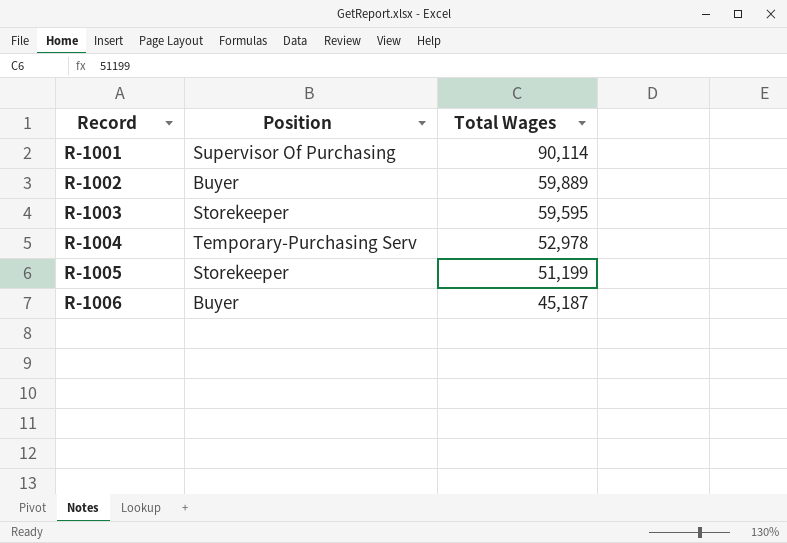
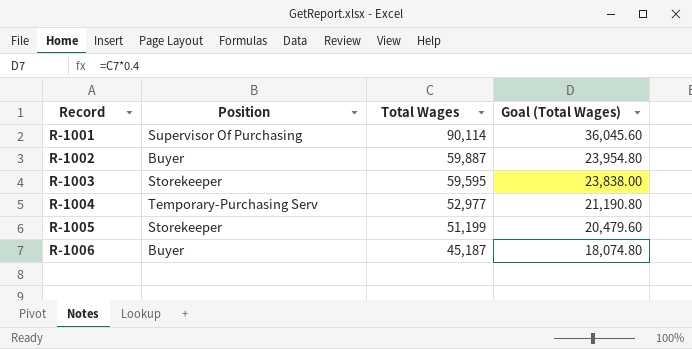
column Goal (Total Wages) | formula: none -> [Total Wages] * 0.4
R-1002 | Total Wages: 59,889 -> 59,887
R-1004 | Total Wages: 52,978 -> 52,977

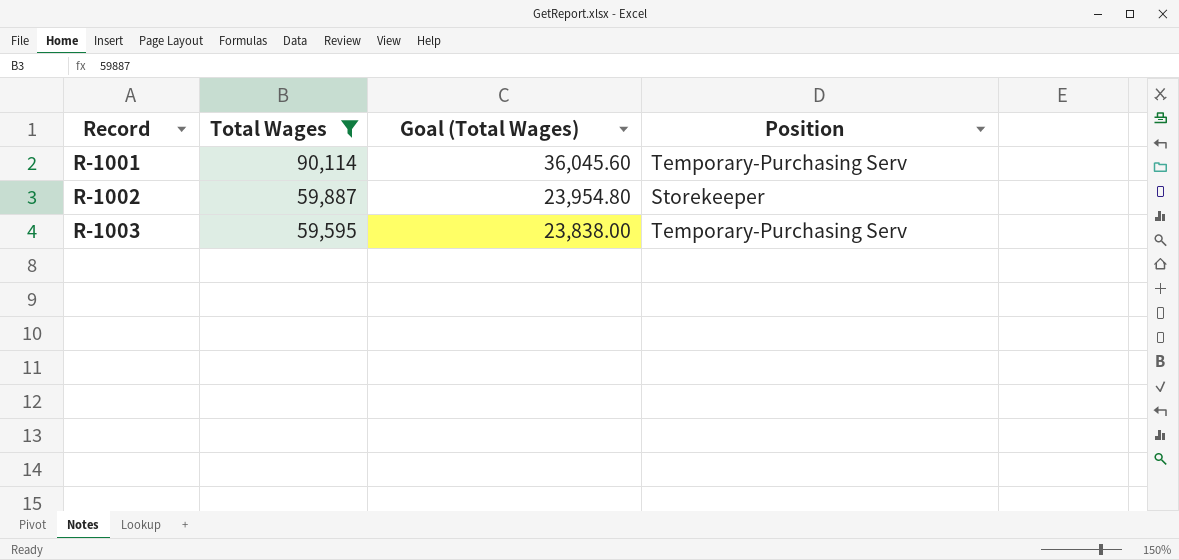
filter: none -> Total Wages >= 59,595
column Position | position: 2 -> 4
R-1001 | Position: Supervisor Of Purchasing -> Temporary-Purchasing Serv
R-1002 | Position: Buyer -> Storekeeper
R-1003 | Position: Storekeeper -> Temporary-Purchasing Serv

